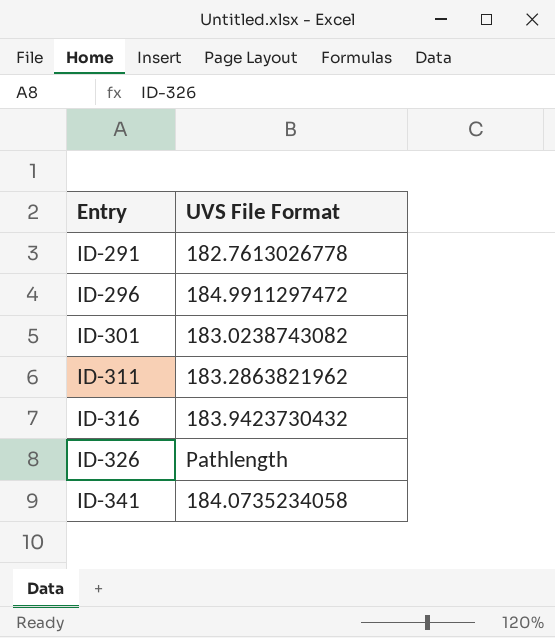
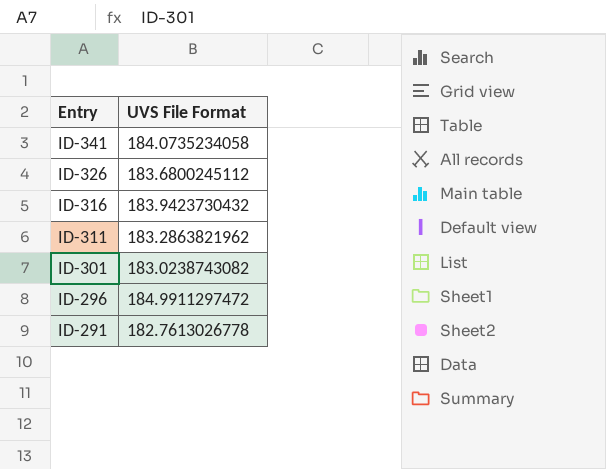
row order: Entry ascending -> Entry descending
ID-326 | UVS File Format: Pathlength -> 183.6800245112

